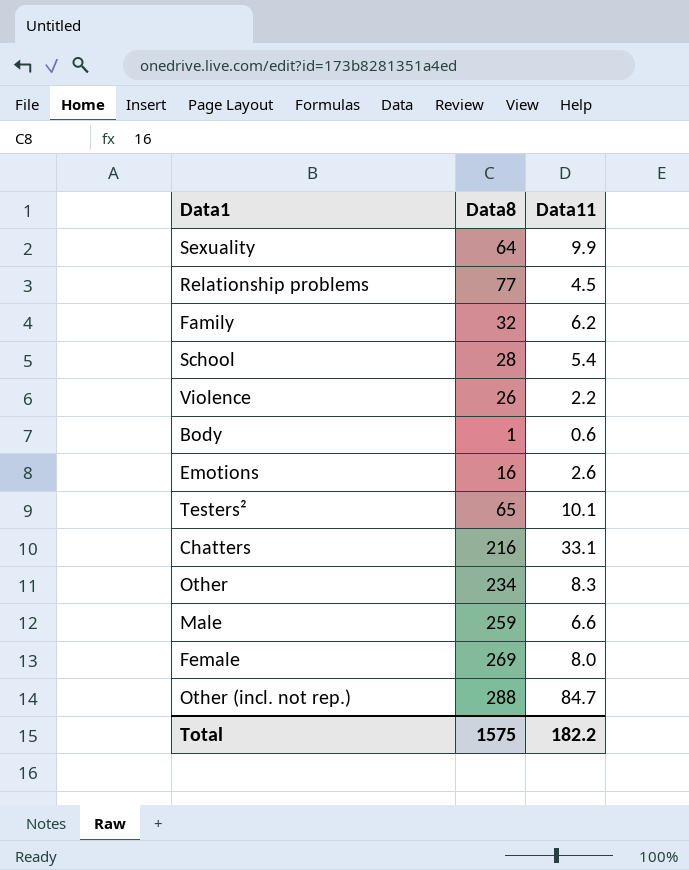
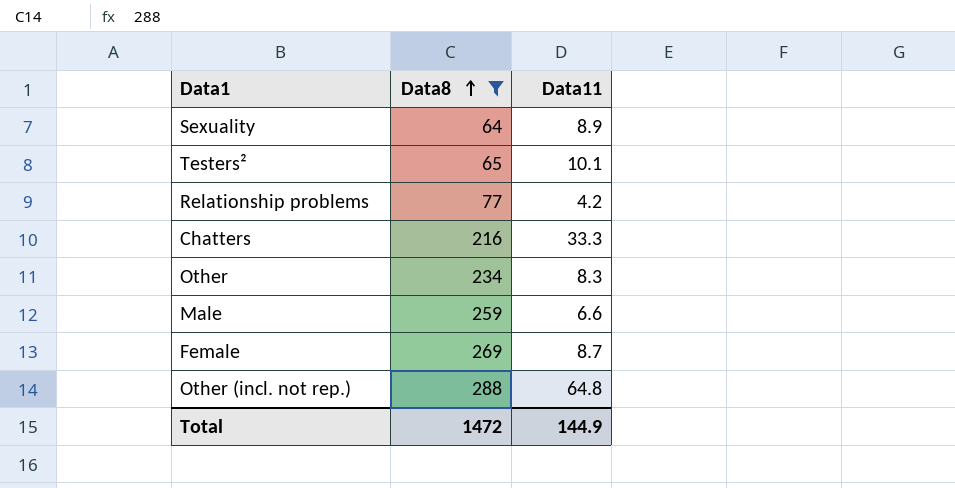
filter: none -> Data8 >= 64
row order: none -> Data8 ascending
Sexuality | Data11: 9.9 -> 8.9
Relationship problems | Data11: 4.5 -> 4.2
Chatters | Data11: 33.1 -> 33.3
Female | Data11: 8.0 -> 8.7
Other (incl. not rep.) | Data11: 84.7 -> 64.8
Total | Data8: 1575 -> 1472
Total | Data11: 182.2 -> 144.9

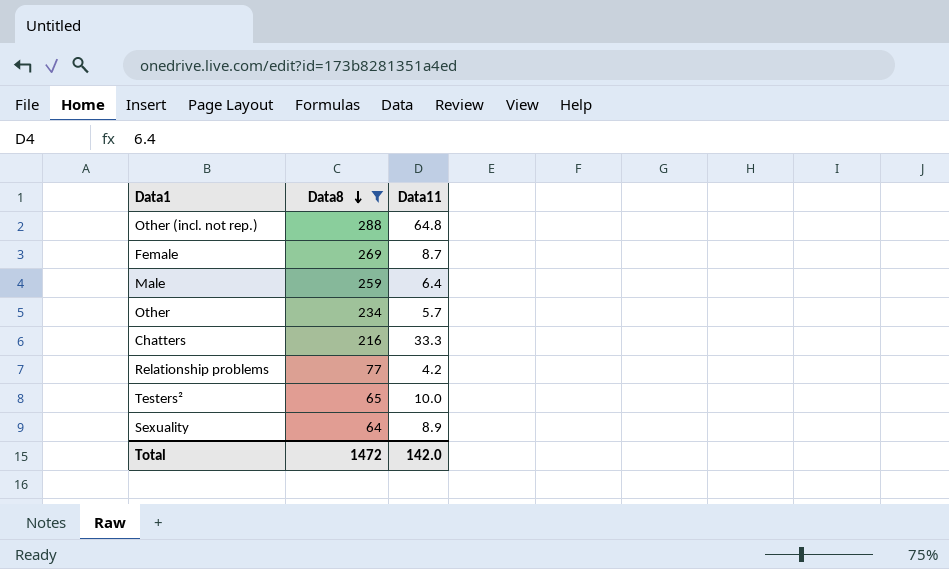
row order: Data8 ascending -> Data8 descending
Male | Data11: 6.6 -> 6.4
Other | Data11: 8.3 -> 5.7
Testers² | Data11: 10.1 -> 10.0
Total | Data11: 144.9 -> 142.0

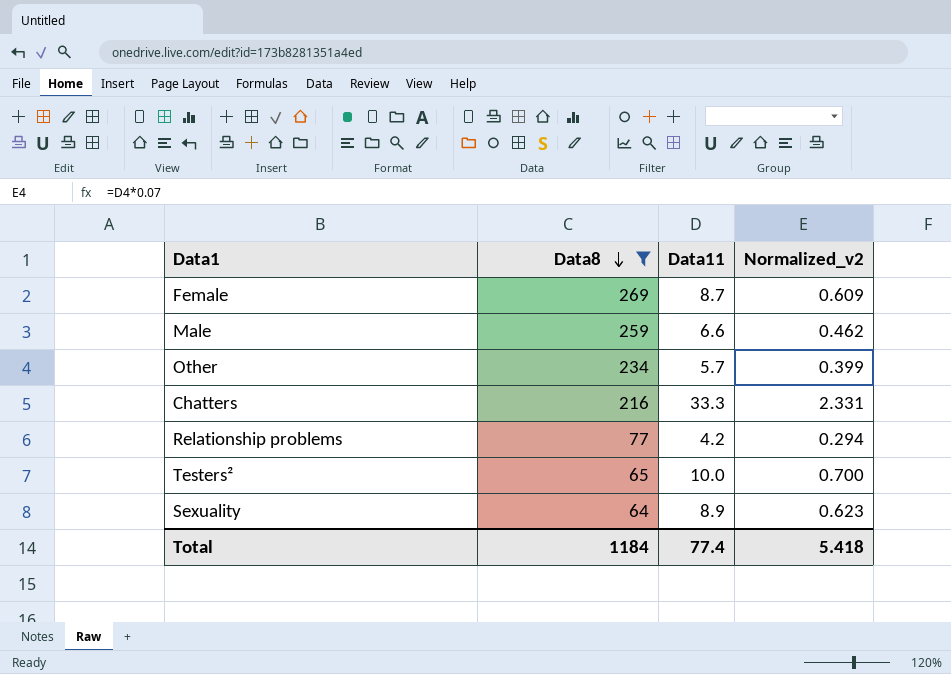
column Normalized_v2 | formula: none -> [Data11] * 0.07
row Other (incl. not rep.): 288 | 64.8 -> none
Male | Data11: 6.4 -> 6.6
Total | Data8: 1472 -> 1184
Total | Data11: 142.0 -> 77.4

